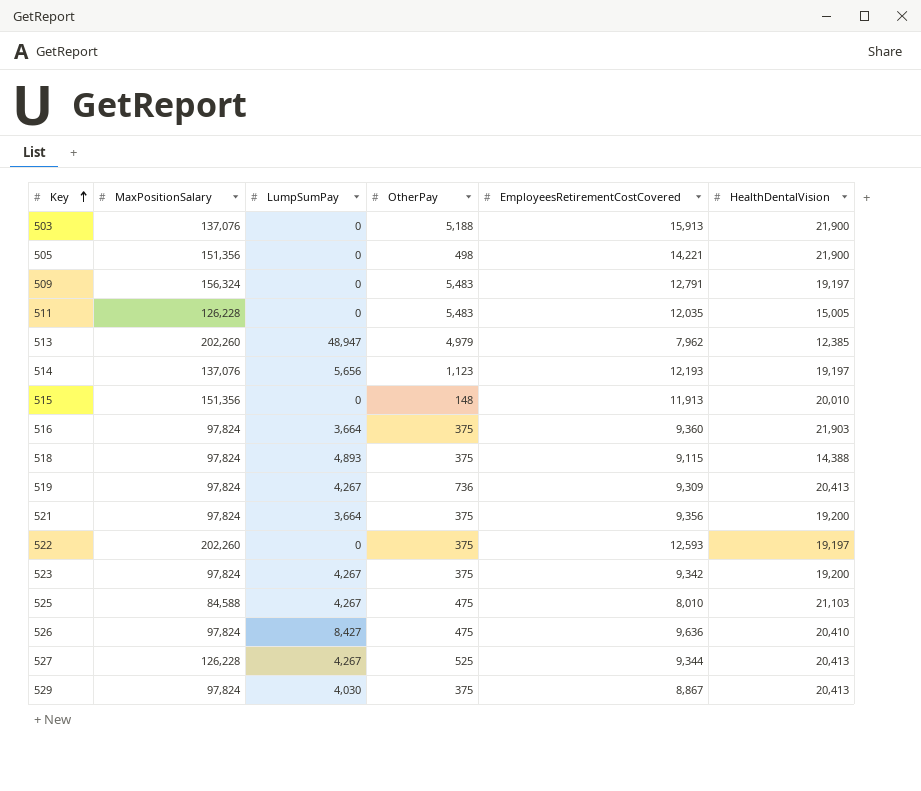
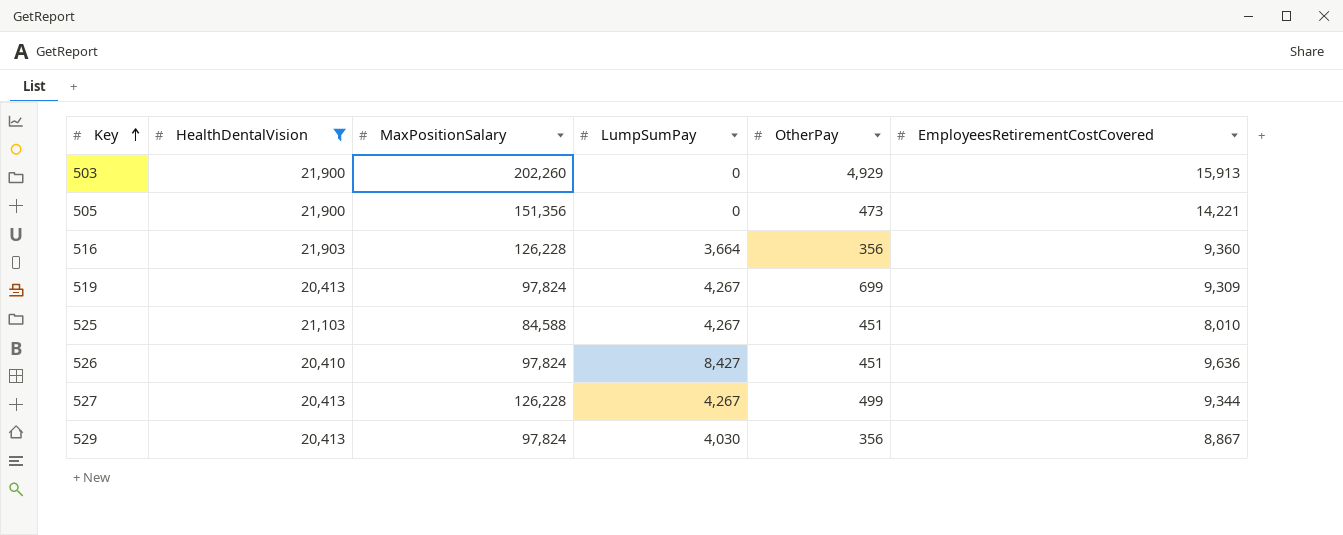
filter: none -> HealthDentalVision >= 20,410
column HealthDentalVision | position: 6 -> 2
503 | MaxPositionSalary: 137,076 -> 202,260
503 | OtherPay: 5,188 -> 4,929
505 | OtherPay: 498 -> 473
516 | MaxPositionSalary: 97,824 -> 126,228
516 | OtherPay: 375 -> 356
519 | OtherPay: 736 -> 699
525 | OtherPay: 475 -> 451
526 | OtherPay: 475 -> 451
527 | OtherPay: 525 -> 499
529 | OtherPay: 375 -> 356

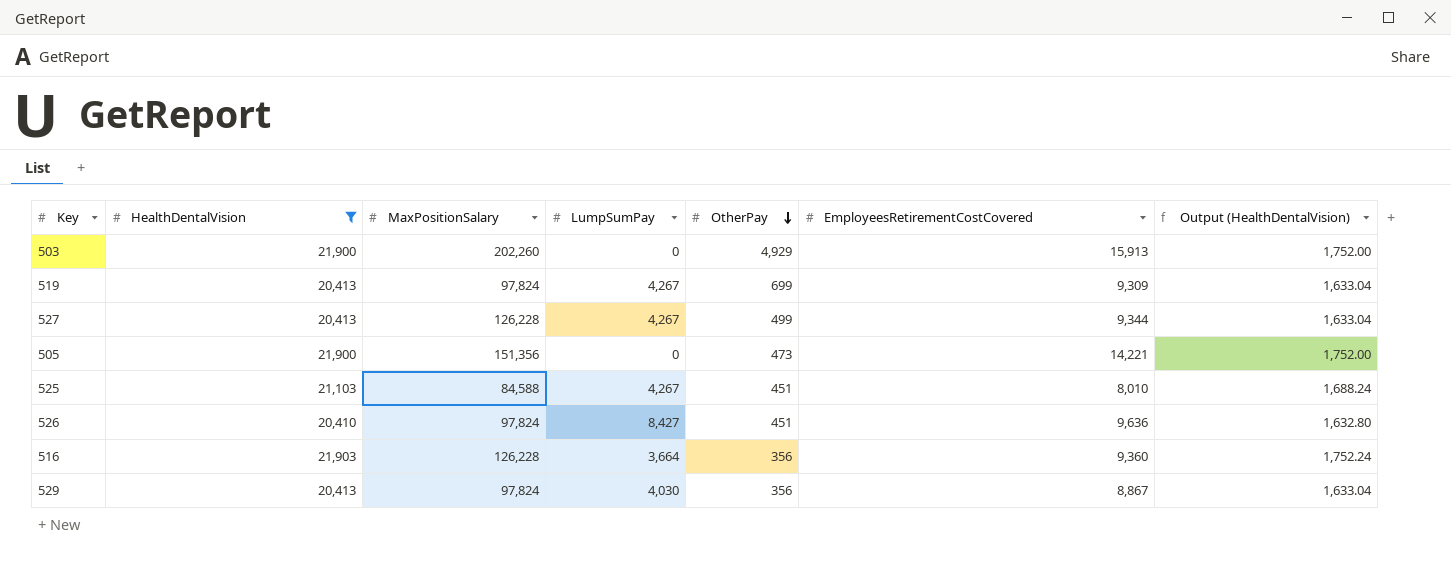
row order: Key ascending -> OtherPay descending
column Output (HealthDentalVision) | formula: none -> [HealthDentalVision] * 0.08

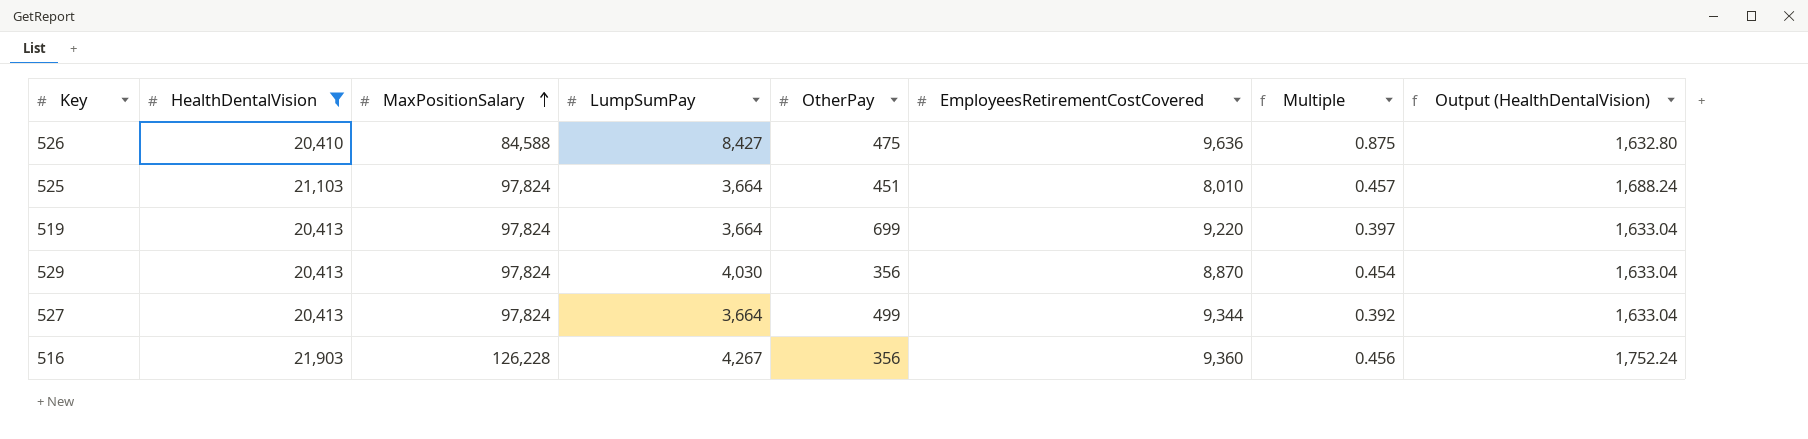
row order: OtherPay descending -> MaxPositionSalary ascending
column Multiple | formula: none -> [LumpSumPay] / [EmployeesRetirementCostCovered]
row 503: 21,900 | 202,260 | 0 | 4,929 | 15,913 | 1,752.00 -> none
row 505: 21,900 | 151,356 | 0 | 473 | 14,221 | 1,752.00 -> none
526 | MaxPositionSalary: 97,824 -> 84,588
526 | OtherPay: 451 -> 475
525 | MaxPositionSalary: 84,588 -> 97,824
525 | LumpSumPay: 4,267 -> 3,664
519 | LumpSumPay: 4,267 -> 3,664
519 | EmployeesRetirementCostCovered: 9,309 -> 9,220
529 | EmployeesRetirementCostCovered: 8,867 -> 8,870
527 | MaxPositionSalary: 126,228 -> 97,824
527 | LumpSumPay: 4,267 -> 3,664
516 | LumpSumPay: 3,664 -> 4,267

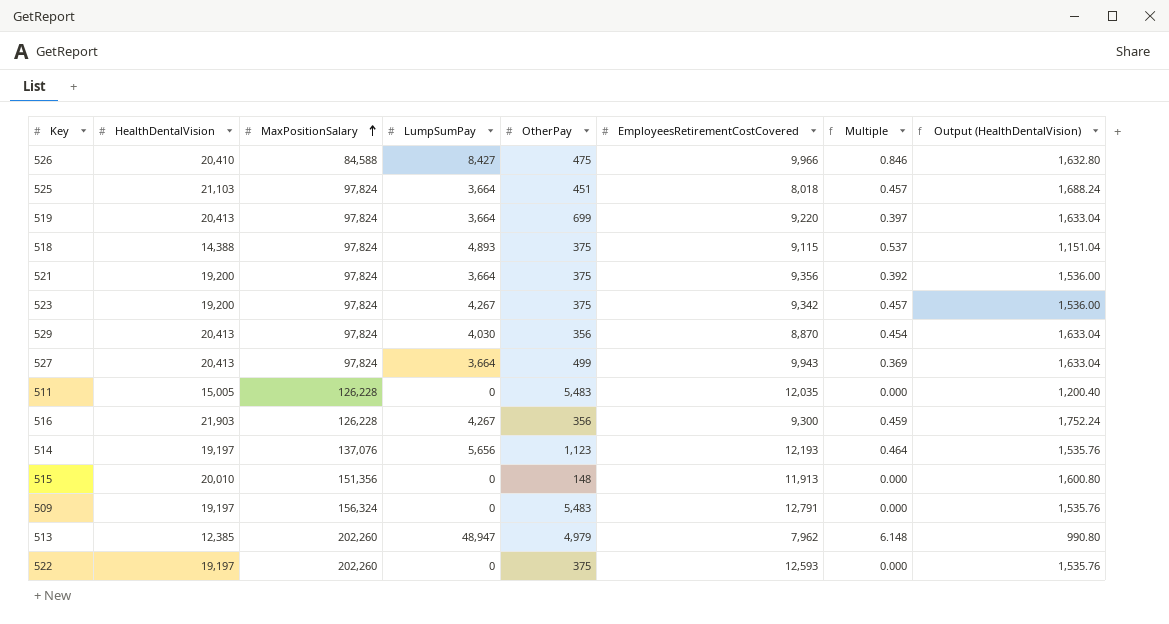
filter: HealthDentalVision >= 20,410 -> none
526 | EmployeesRetirementCostCovered: 9,636 -> 9,966
526 | Multiple: 0.875 -> 0.846
525 | EmployeesRetirementCostCovered: 8,010 -> 8,018
527 | EmployeesRetirementCostCovered: 9,344 -> 9,943
527 | Multiple: 0.392 -> 0.369
516 | EmployeesRetirementCostCovered: 9,360 -> 9,300
516 | Multiple: 0.456 -> 0.459

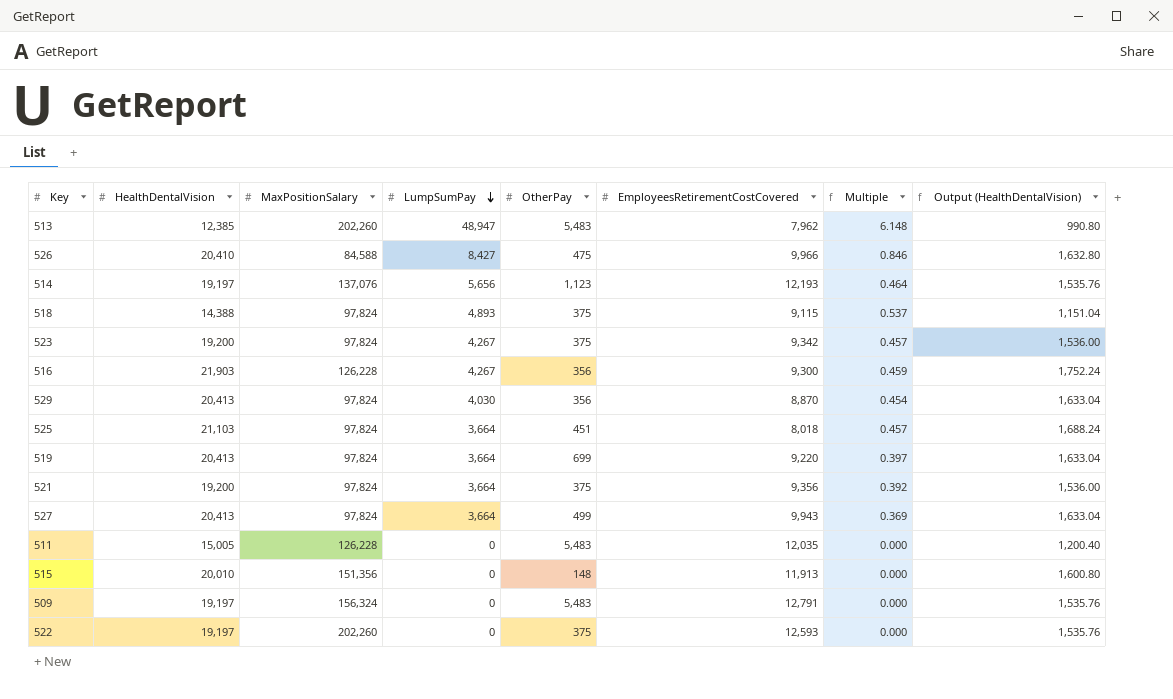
row order: MaxPositionSalary ascending -> LumpSumPay descending
513 | OtherPay: 4,979 -> 5,483

